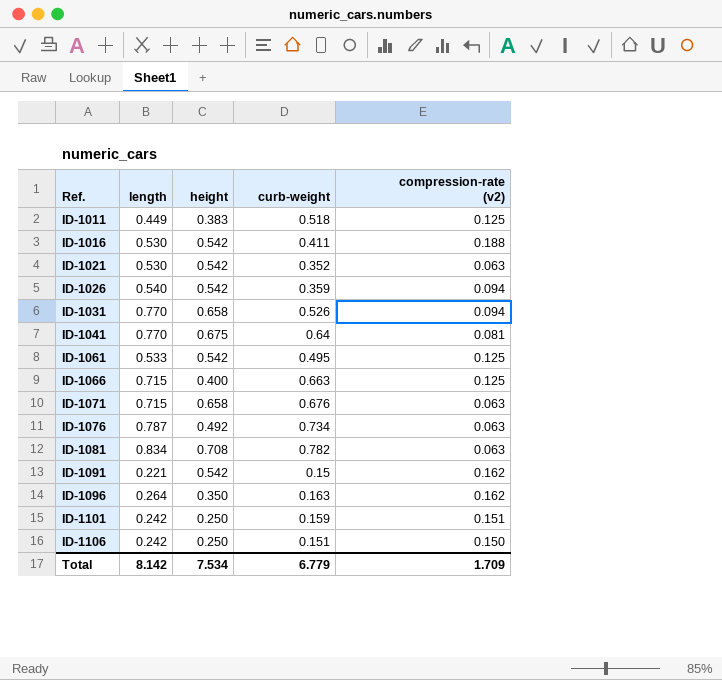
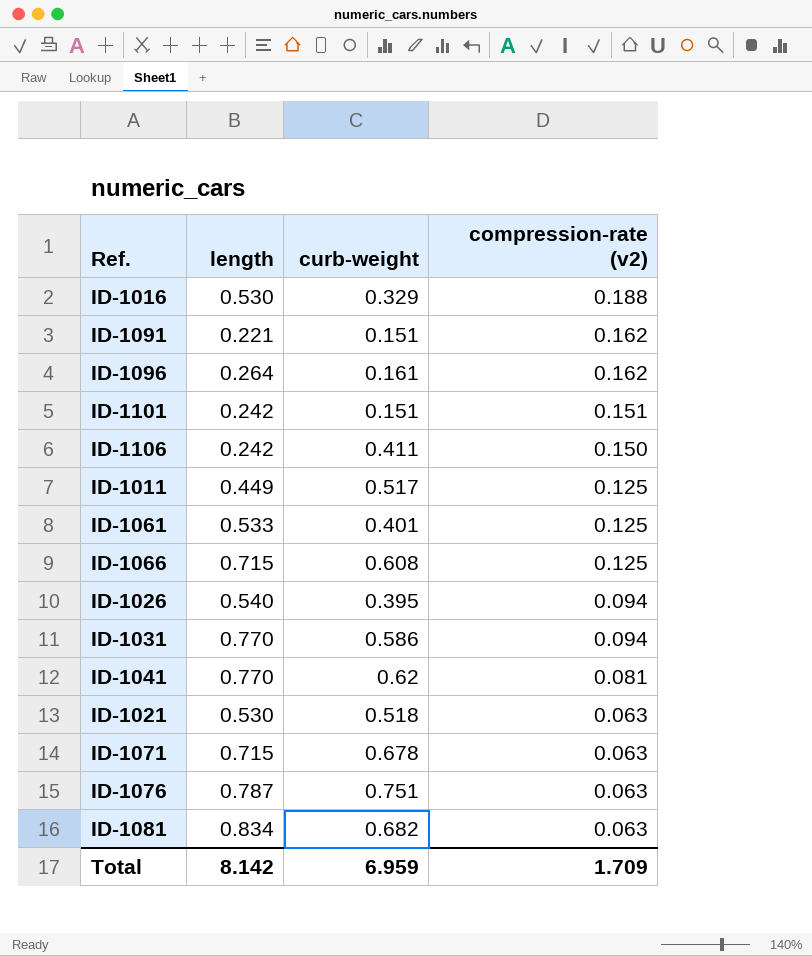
row order: Ref. ascending -> compression-rate (v2) descending
column height | position: 3 -> none
ID-1016 | curb-weight: 0.411 -> 0.329
ID-1091 | curb-weight: 0.15 -> 0.151
ID-1096 | curb-weight: 0.163 -> 0.161
ID-1101 | curb-weight: 0.159 -> 0.151
ID-1106 | curb-weight: 0.151 -> 0.411
ID-1011 | curb-weight: 0.518 -> 0.517
ID-1061 | curb-weight: 0.495 -> 0.401
ID-1066 | curb-weight: 0.663 -> 0.608
ID-1026 | curb-weight: 0.359 -> 0.395
ID-1031 | curb-weight: 0.526 -> 0.586
ID-1041 | curb-weight: 0.64 -> 0.62
ID-1021 | curb-weight: 0.352 -> 0.518
ID-1071 | curb-weight: 0.676 -> 0.678
ID-1076 | curb-weight: 0.734 -> 0.751
ID-1081 | curb-weight: 0.782 -> 0.682
Total | curb-weight: 6.779 -> 6.959

